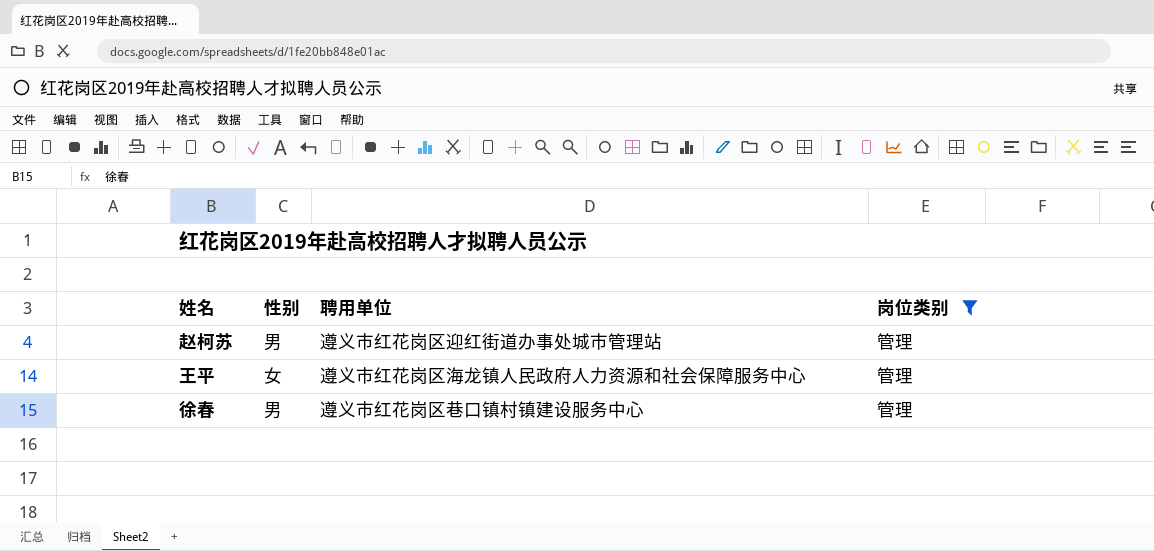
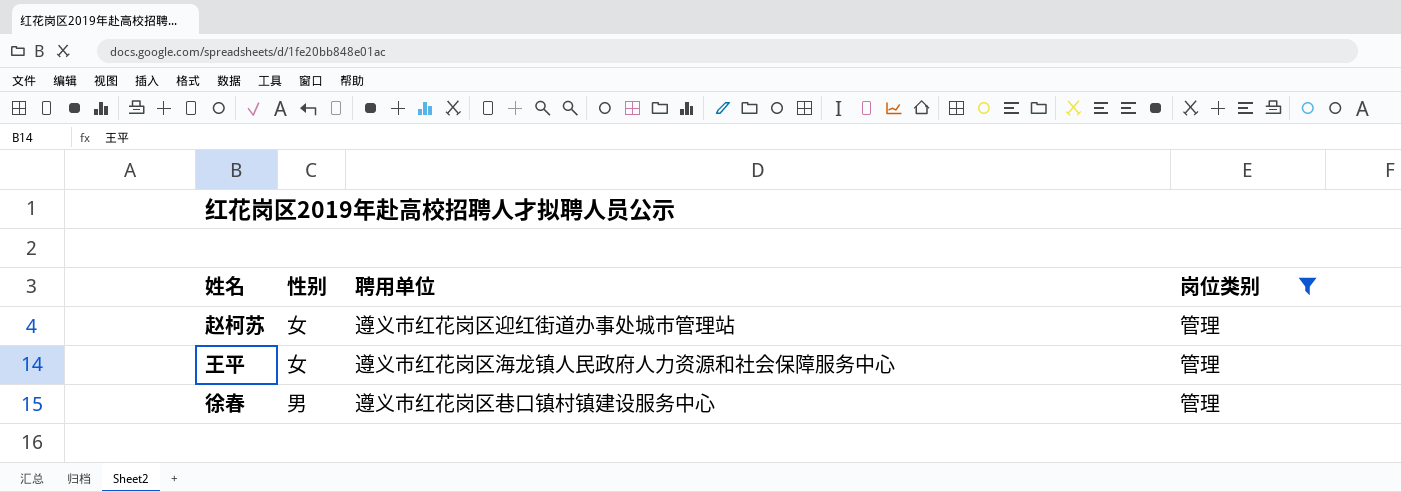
赵柯苏 | 性别: 男 -> 女

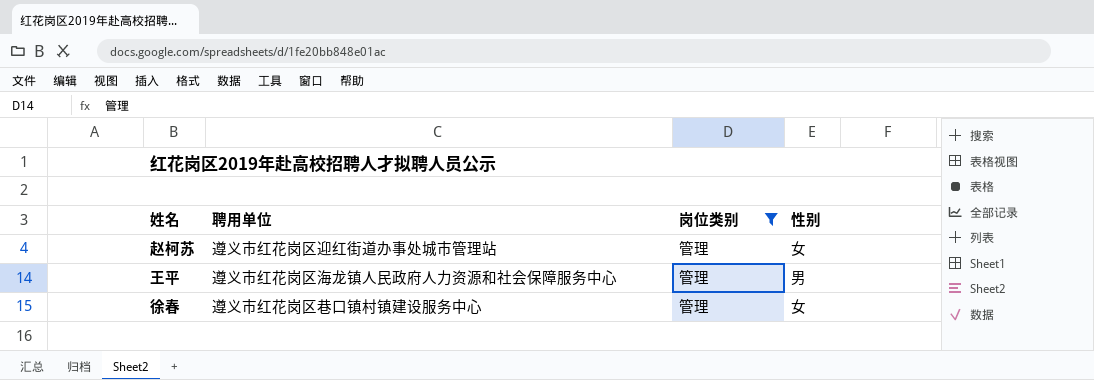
column 性别 | position: 2 -> 4
王平 | 性别: 女 -> 男
徐春 | 性别: 男 -> 女

